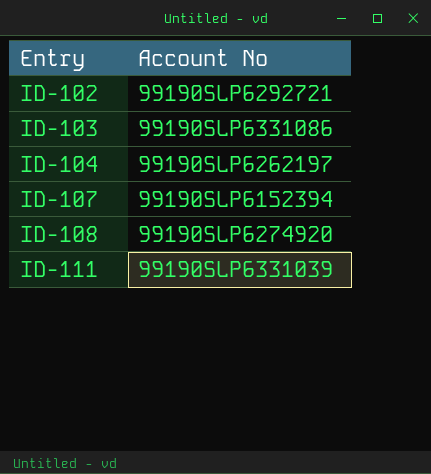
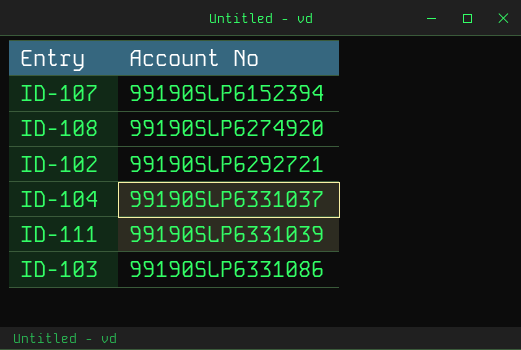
row order: Entry ascending -> Account No ascending
ID-104 | Account No: 99190SLP6262197 -> 99190SLP6331037

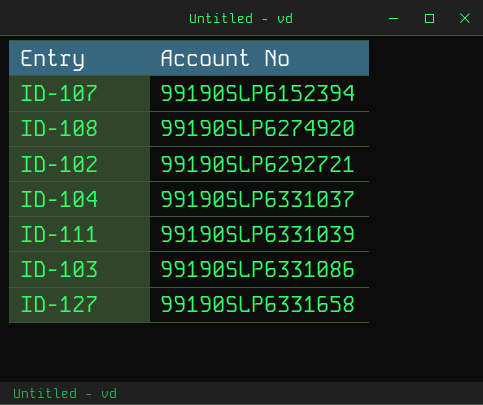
row ID-127: none -> 99190SLP6331658

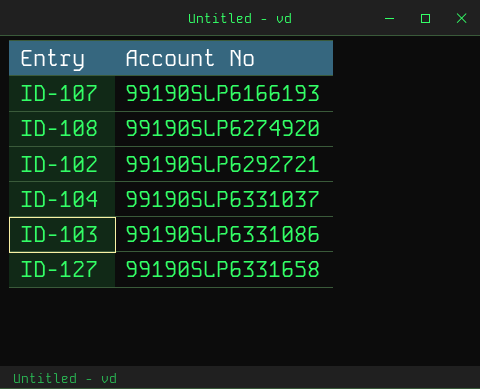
row ID-111: 99190SLP6331039 -> none
ID-107 | Account No: 99190SLP6152394 -> 99190SLP6166193

